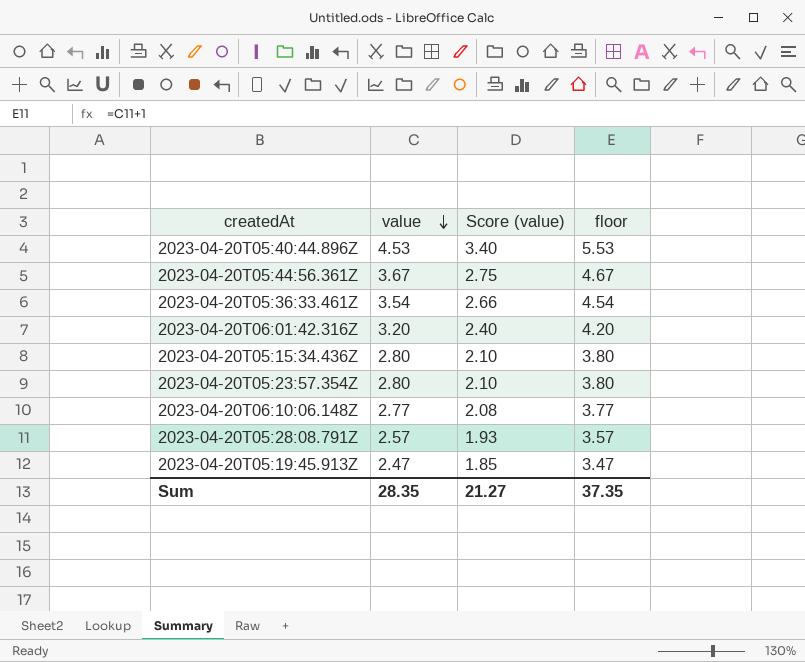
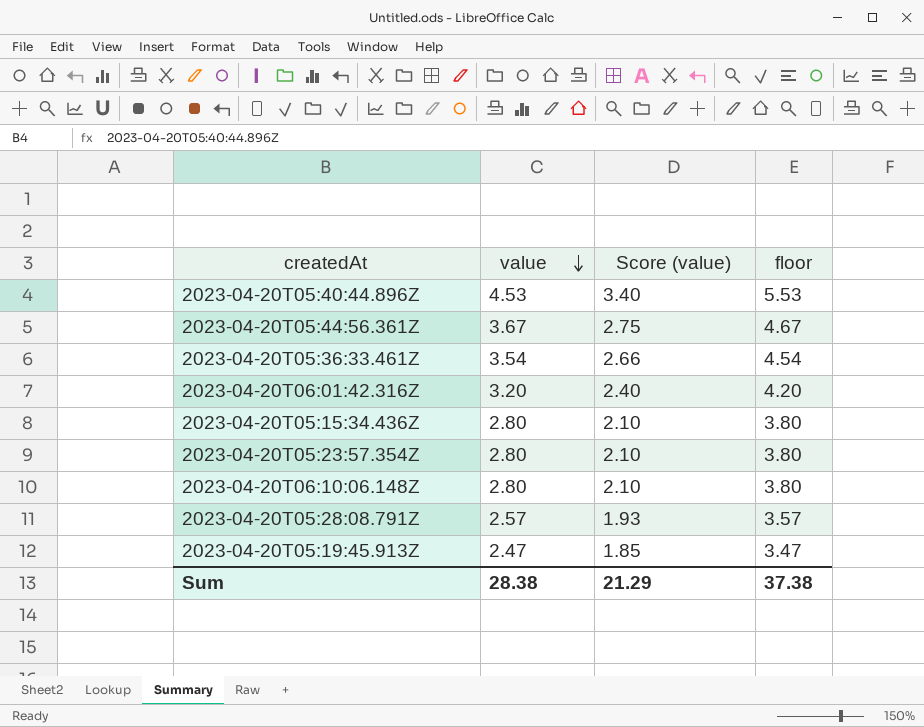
2023-04-20T06:10:06.148Z | value: 2.77 -> 2.80
2023-04-20T06:10:06.148Z | Score (value): 2.08 -> 2.10
2023-04-20T06:10:06.148Z | floor: 3.77 -> 3.80
Sum | value: 28.35 -> 28.38
Sum | Score (value): 21.27 -> 21.29
Sum | floor: 37.35 -> 37.38

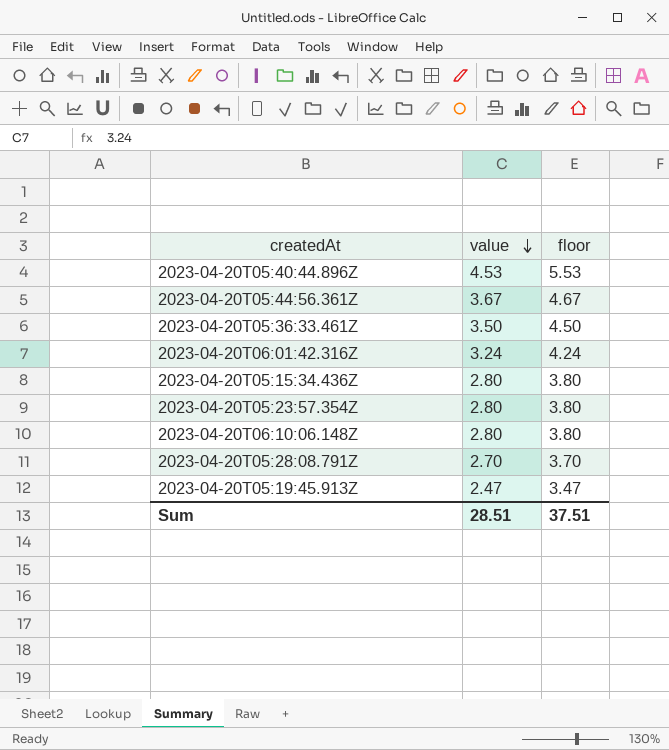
column Score (value) | formula: [value] * 0.75 -> none
2023-04-20T05:36:33.461Z | value: 3.54 -> 3.50
2023-04-20T05:36:33.461Z | floor: 4.54 -> 4.50
2023-04-20T06:01:42.316Z | value: 3.20 -> 3.24
2023-04-20T06:01:42.316Z | floor: 4.20 -> 4.24
2023-04-20T05:28:08.791Z | value: 2.57 -> 2.70
2023-04-20T05:28:08.791Z | floor: 3.57 -> 3.70
Sum | value: 28.38 -> 28.51
Sum | floor: 37.38 -> 37.51

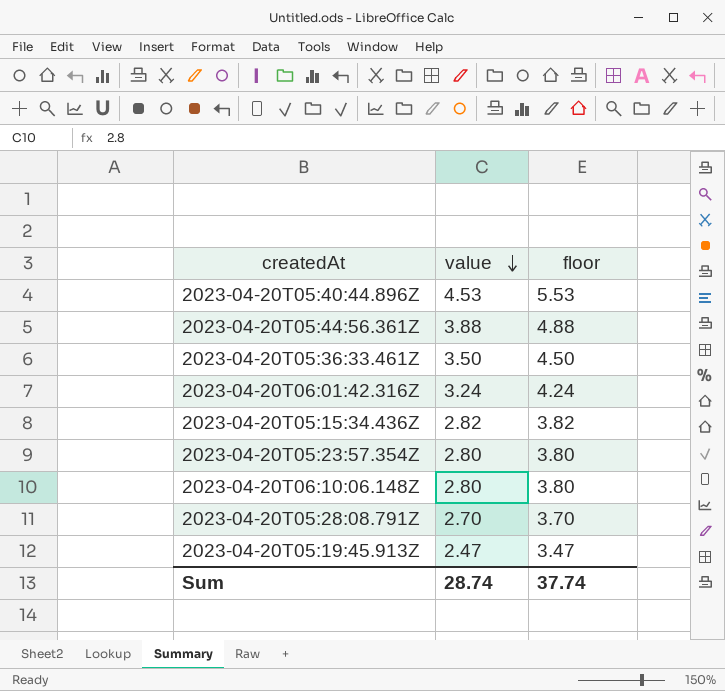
2023-04-20T05:44:56.361Z | value: 3.67 -> 3.88
2023-04-20T05:44:56.361Z | floor: 4.67 -> 4.88
2023-04-20T05:15:34.436Z | value: 2.80 -> 2.82
2023-04-20T05:15:34.436Z | floor: 3.80 -> 3.82
Sum | value: 28.51 -> 28.74
Sum | floor: 37.51 -> 37.74

